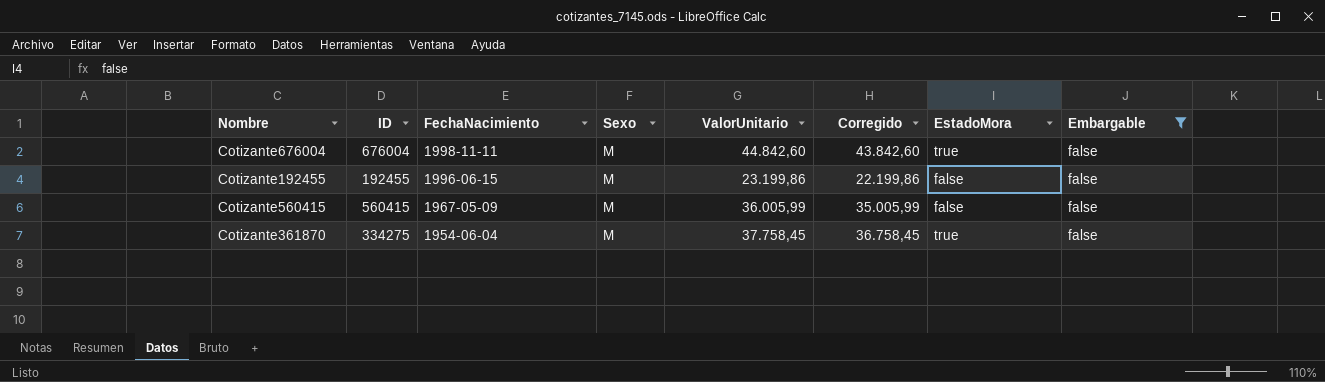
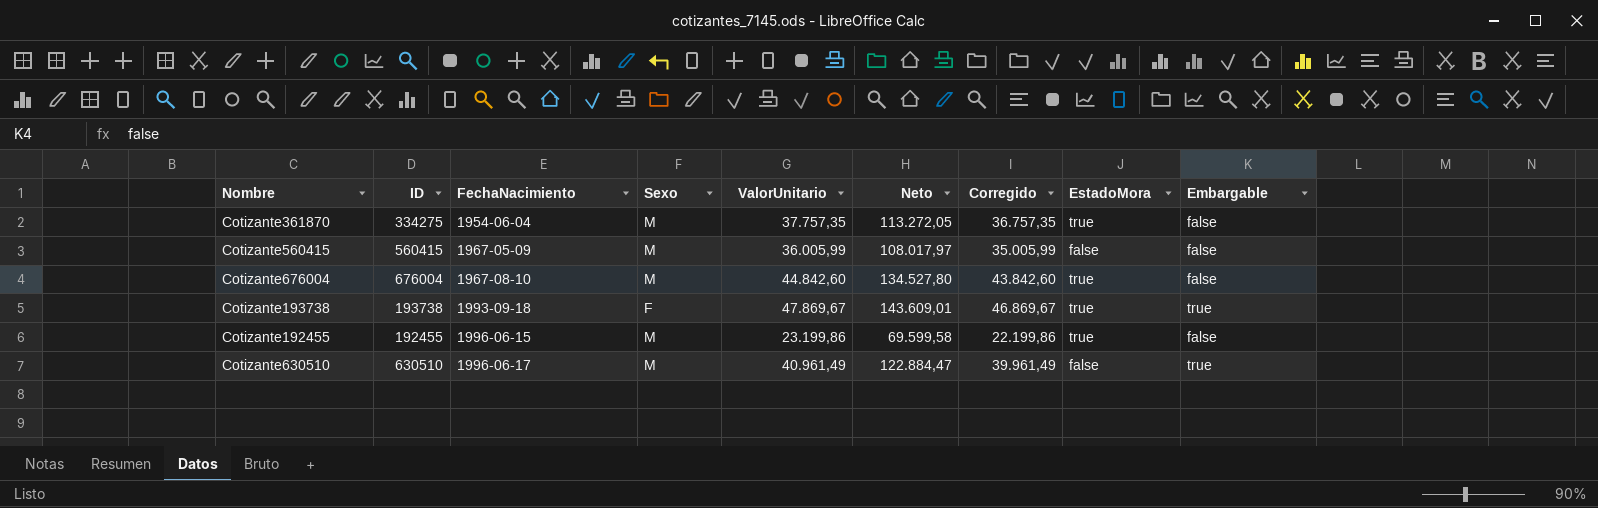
filter: Embargable = false -> none
row order: FechaNacimiento descending -> FechaNacimiento ascending
column Neto | formula: none -> [ValorUnitario] * 3
Cotizante361870 | ValorUnitario: 37.758,45 -> 37.757,35
Cotizante361870 | Corregido: 36.758,45 -> 36.757,35
Cotizante676004 | FechaNacimiento: 1998-11-11 -> 1967-08-10
Cotizante192455 | EstadoMora: false -> true

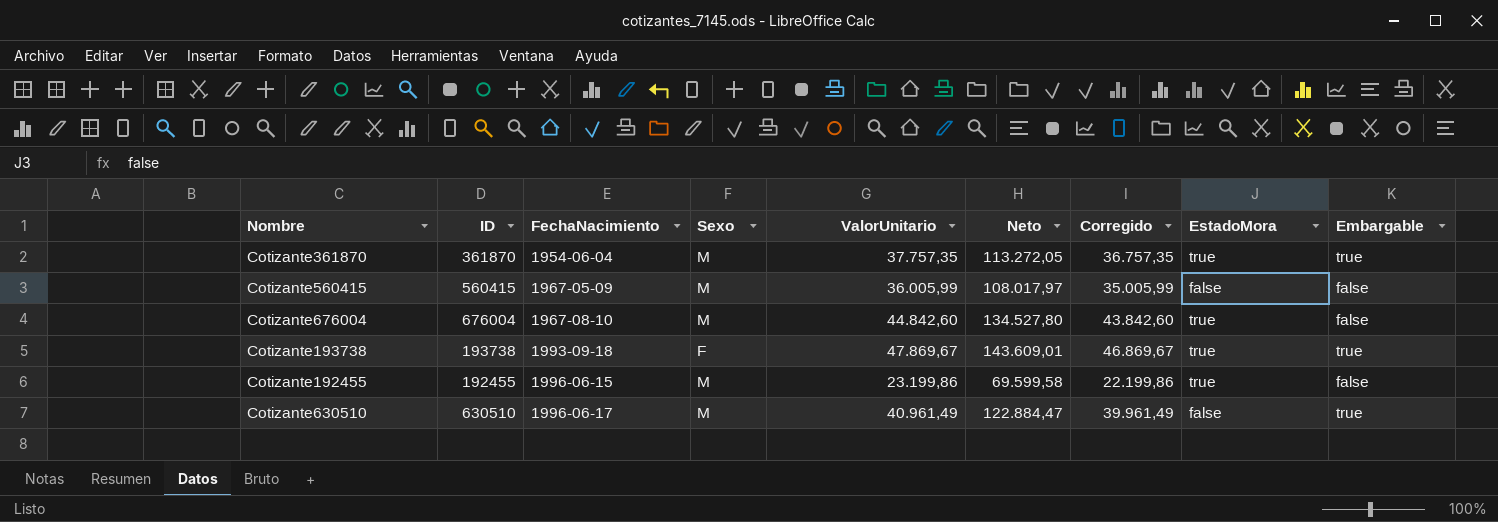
Cotizante361870 | ID: 334275 -> 361870
Cotizante361870 | Embargable: false -> true

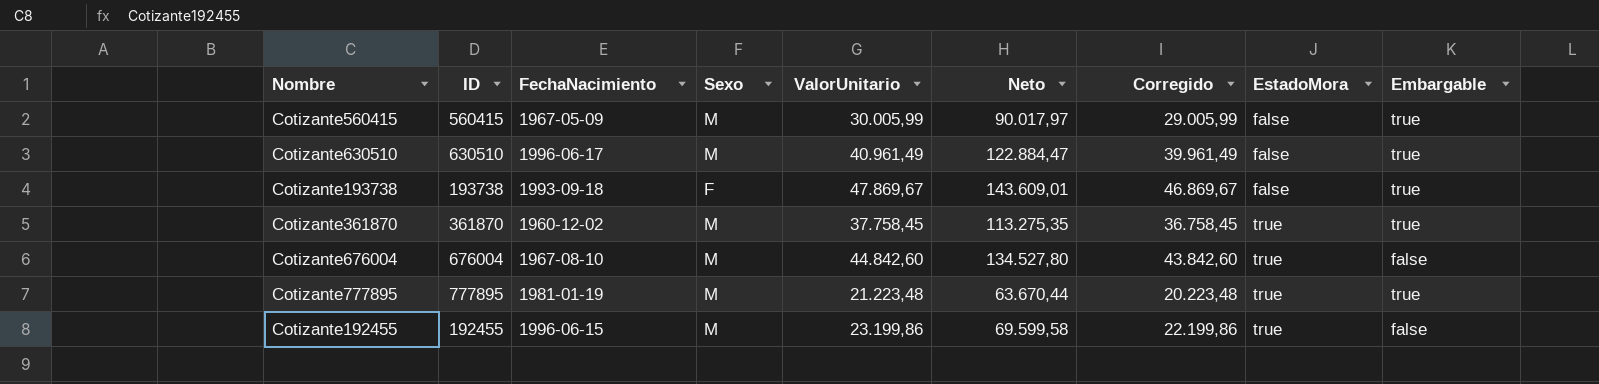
row order: FechaNacimiento ascending -> EstadoMora ascending
Cotizante560415 | ValorUnitario: 36.005,99 -> 30.005,99
Cotizante560415 | Neto: 108.017,97 -> 90.017,97
Cotizante560415 | Corregido: 35.005,99 -> 29.005,99
Cotizante560415 | Embargable: false -> true
Cotizante193738 | EstadoMora: true -> false
Cotizante361870 | FechaNacimiento: 1954-06-04 -> 1960-12-02
Cotizante361870 | ValorUnitario: 37.757,35 -> 37.758,45
Cotizante361870 | Neto: 113.272,05 -> 113.275,35
Cotizante361870 | Corregido: 36.757,35 -> 36.758,45
row Cotizante777895: none -> 777895 | 1981-01-19 | M | 21.223,48 | 63.670,44 | 20.223,48 | true | true

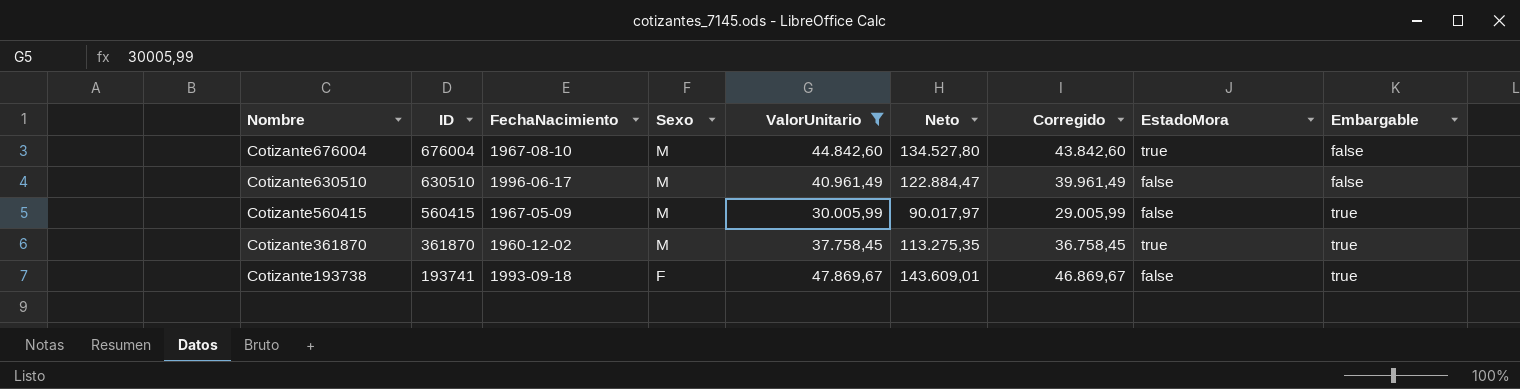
filter: none -> ValorUnitario >= 30.005,99
row order: EstadoMora ascending -> Nombre descending
Cotizante630510 | Embargable: true -> false
Cotizante193738 | ID: 193738 -> 193741

